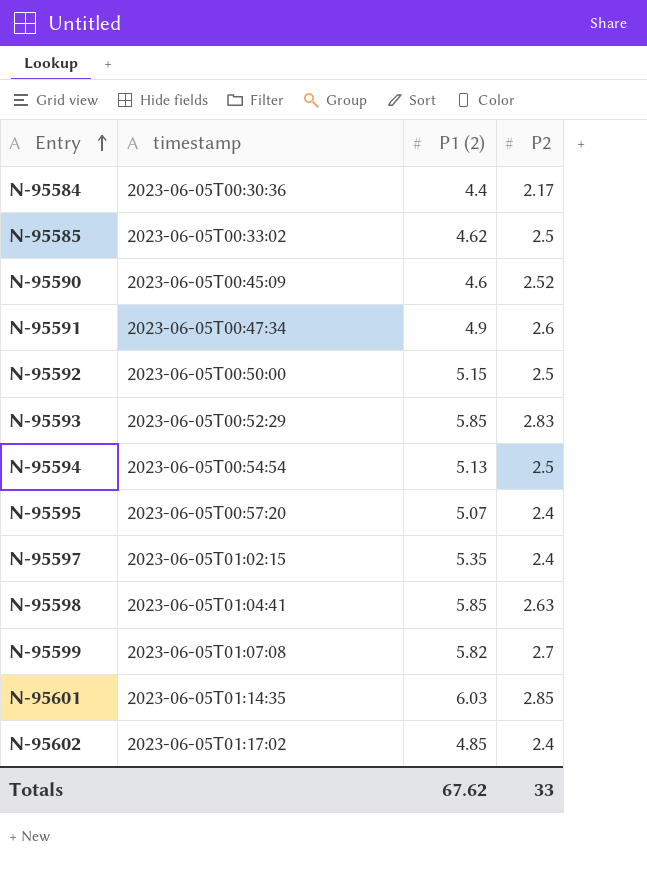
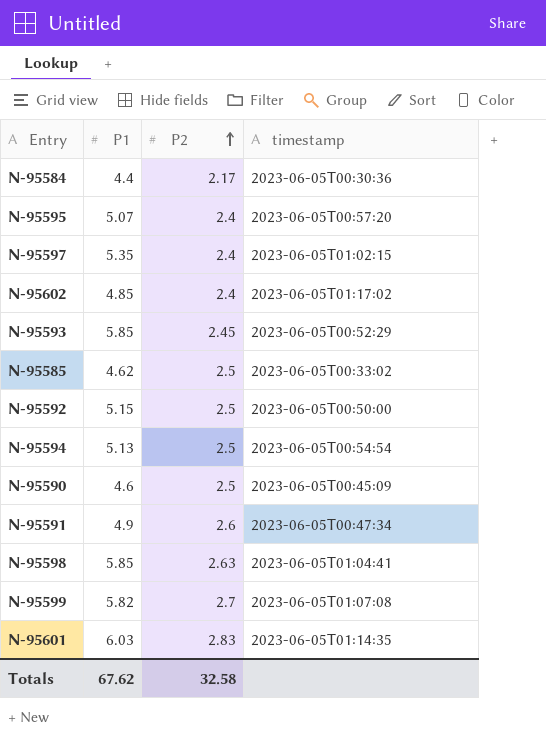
row order: Entry ascending -> P2 ascending
column name: P1 (2) -> P1
column timestamp | position: 2 -> 4
N-95593 | P2: 2.83 -> 2.45
N-95590 | P2: 2.52 -> 2.5
N-95601 | P2: 2.85 -> 2.83
Totals | P2: 33 -> 32.58

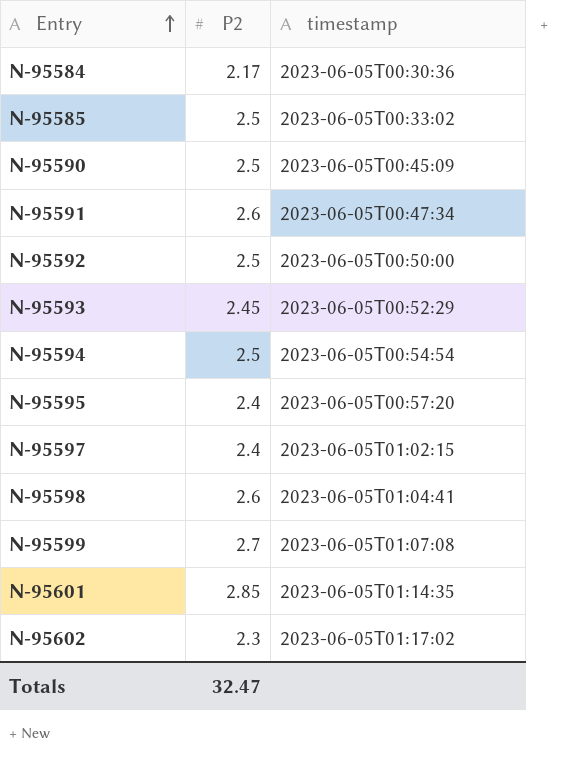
row order: P2 ascending -> Entry ascending
column P1 | position: 2 -> none
N-95598 | P2: 2.63 -> 2.6
N-95601 | P2: 2.83 -> 2.85
N-95602 | P2: 2.4 -> 2.3
Totals | P2: 32.58 -> 32.47

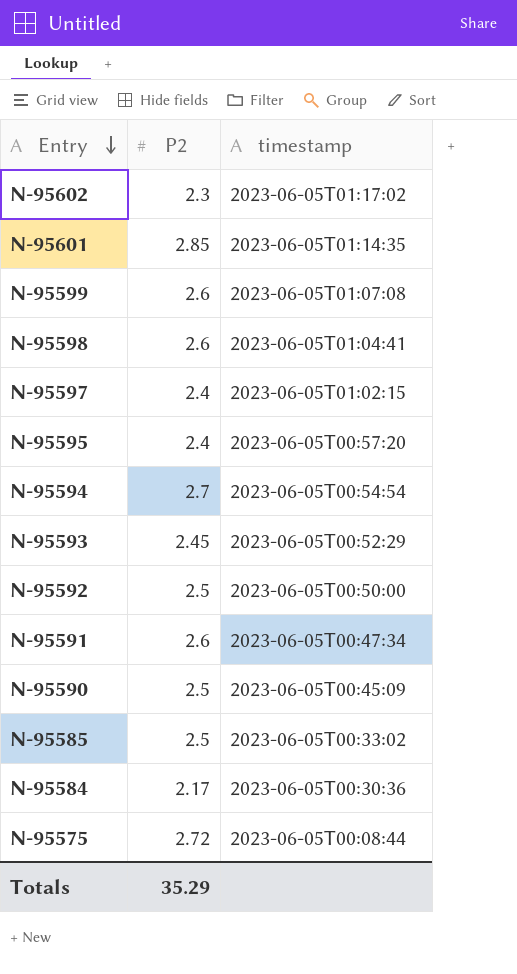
row order: Entry ascending -> Entry descending
N-95599 | P2: 2.7 -> 2.6
N-95594 | P2: 2.5 -> 2.7
row N-95575: none -> 2.72 | 2023-06-05T00:08:44
Totals | P2: 32.47 -> 35.29

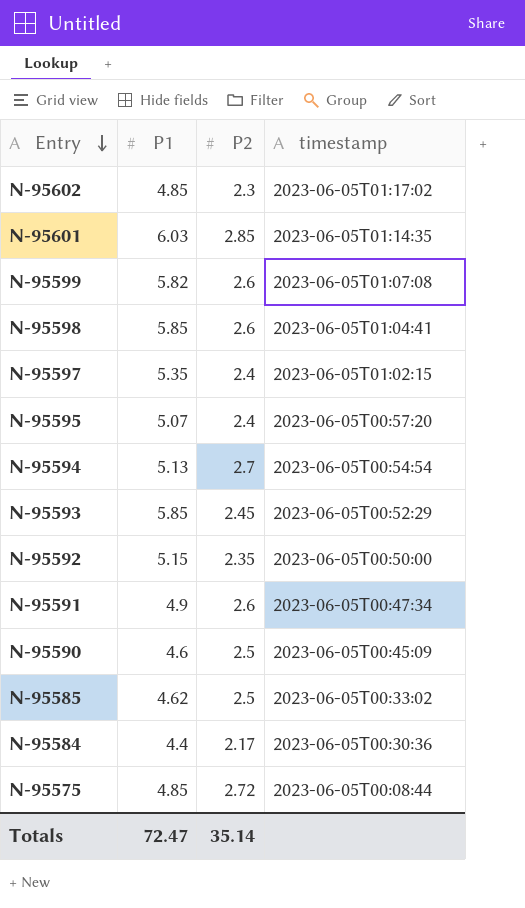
column P1 | position: none -> 2
N-95592 | P2: 2.5 -> 2.35
Totals | P2: 35.29 -> 35.14

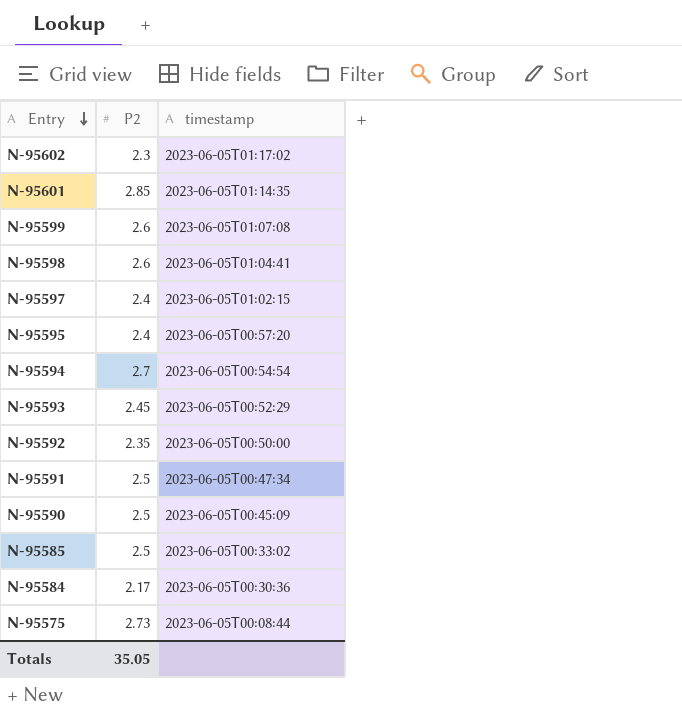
column P1 | position: 2 -> none
N-95591 | P2: 2.6 -> 2.5
N-95575 | P2: 2.72 -> 2.73
Totals | P2: 35.14 -> 35.05

